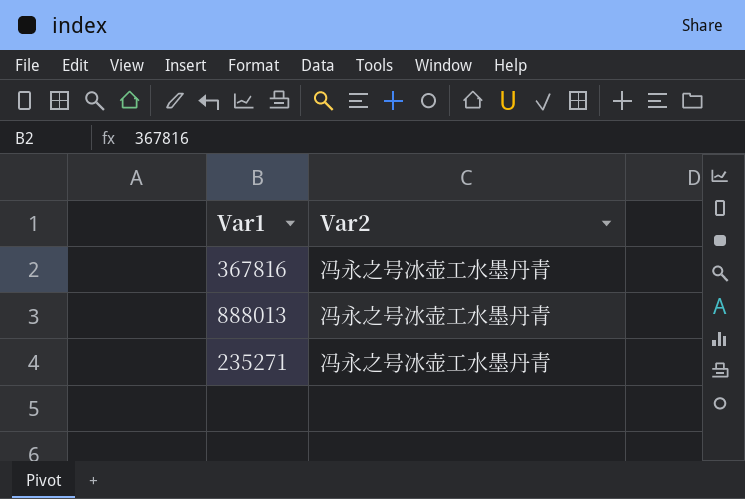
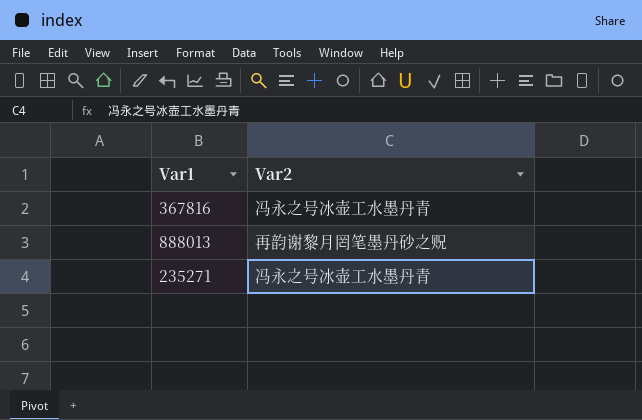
888013 | Var2: 冯永之号冰壶工水墨丹青 -> 再韵谢黎月罔笔墨丹砂之贶

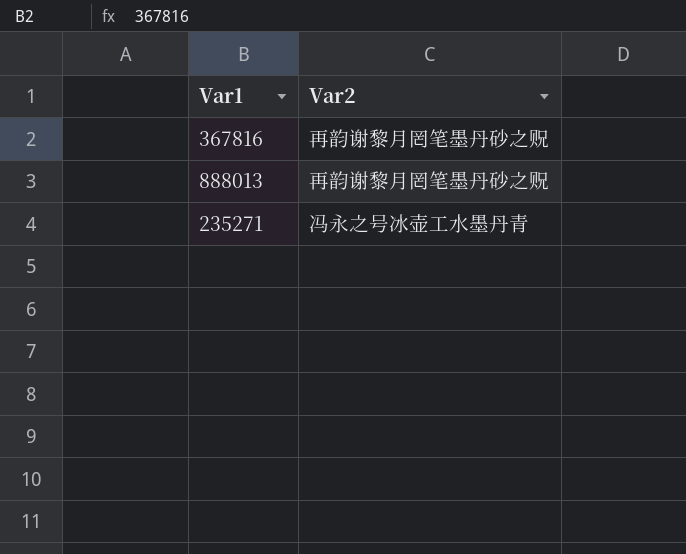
367816 | Var2: 冯永之号冰壶工水墨丹青 -> 再韵谢黎月罔笔墨丹砂之贶

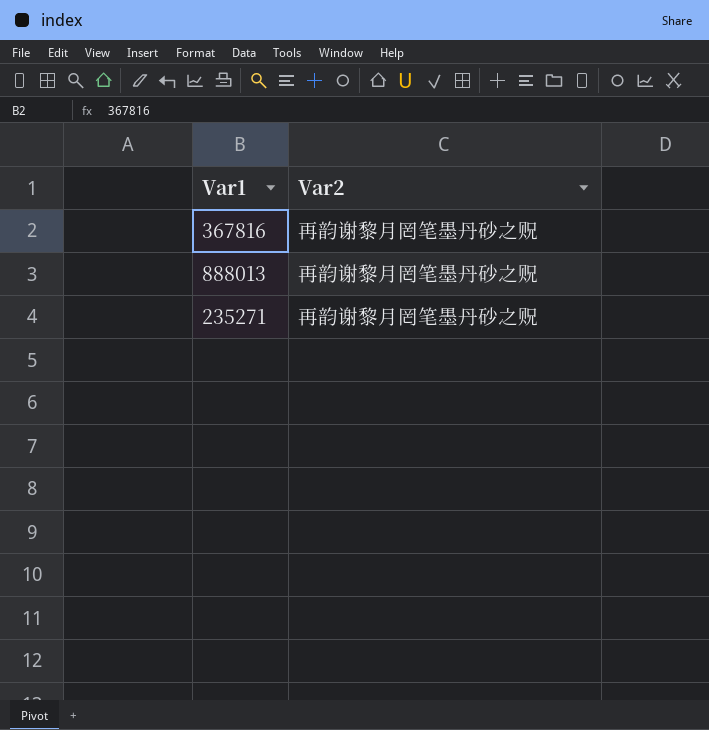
235271 | Var2: 冯永之号冰壶工水墨丹青 -> 再韵谢黎月罔笔墨丹砂之贶

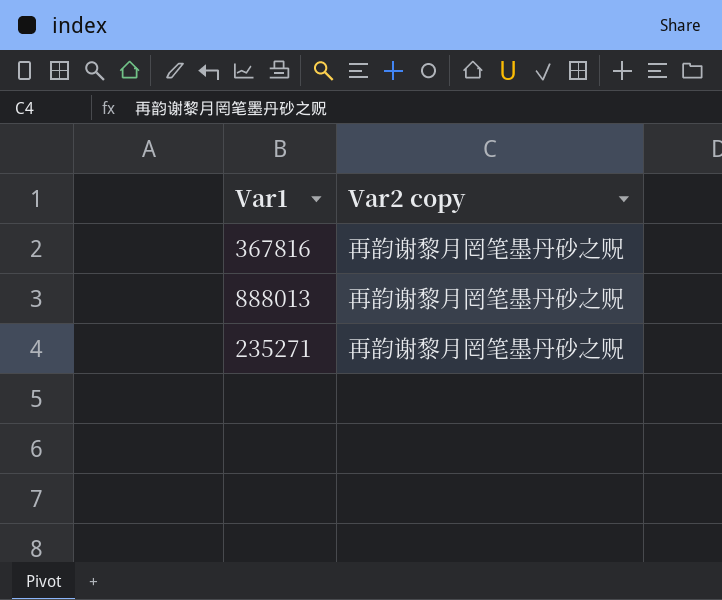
column name: Var2 -> Var2 copy

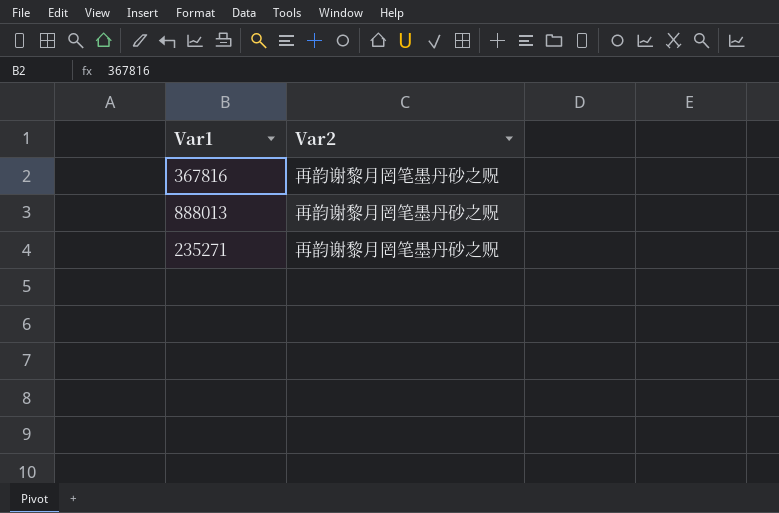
column name: Var2 copy -> Var2

